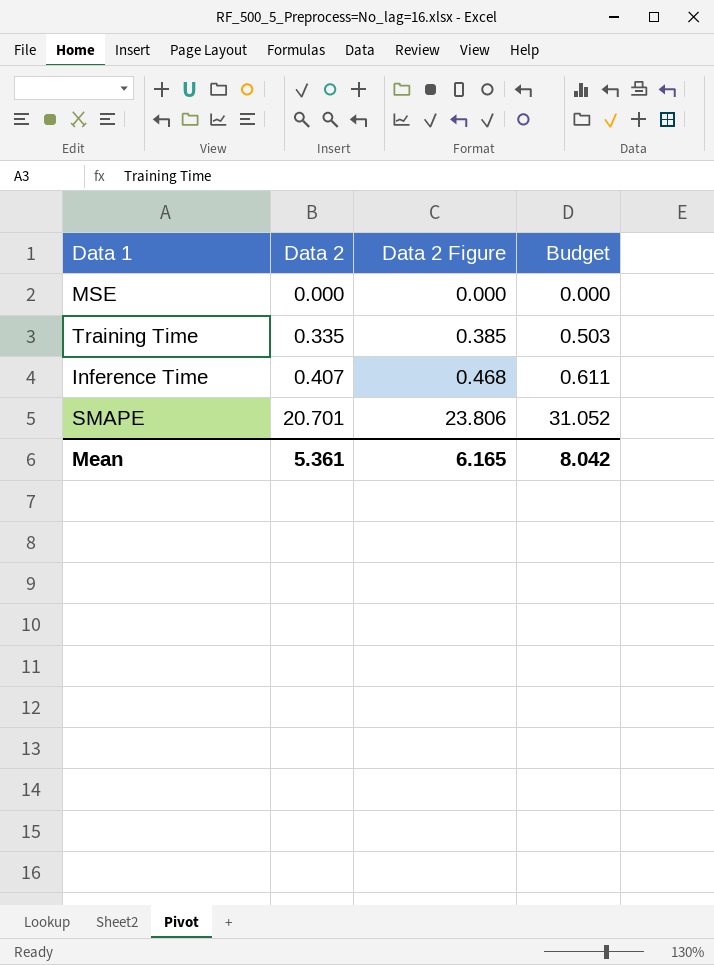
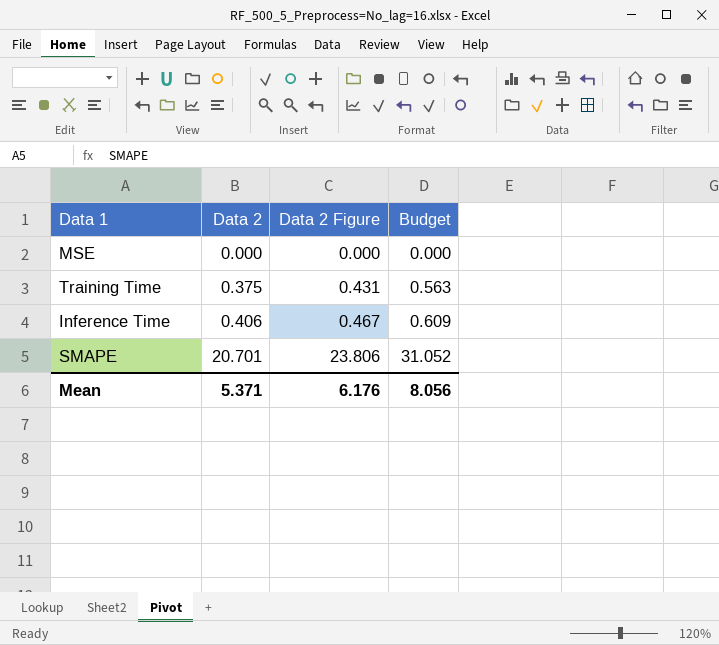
Training Time | Data 2: 0.335 -> 0.375
Training Time | Data 2 Figure: 0.385 -> 0.431
Training Time | Budget: 0.503 -> 0.563
Inference Time | Data 2: 0.407 -> 0.406
Inference Time | Data 2 Figure: 0.468 -> 0.467
Inference Time | Budget: 0.611 -> 0.609
Mean | Data 2: 5.361 -> 5.371
Mean | Data 2 Figure: 6.165 -> 6.176
Mean | Budget: 8.042 -> 8.056

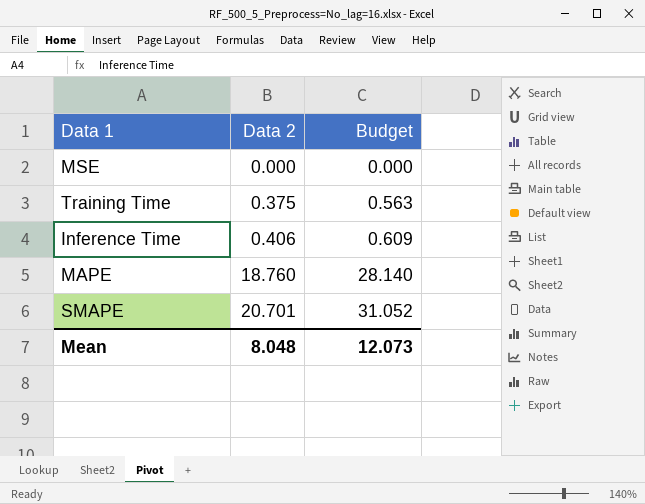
column Data 2 Figure | formula: [Data 2] * 1.15 -> none
row MAPE: none -> 18.760 | 28.140
Mean | Data 2: 5.371 -> 8.048
Mean | Budget: 8.056 -> 12.073

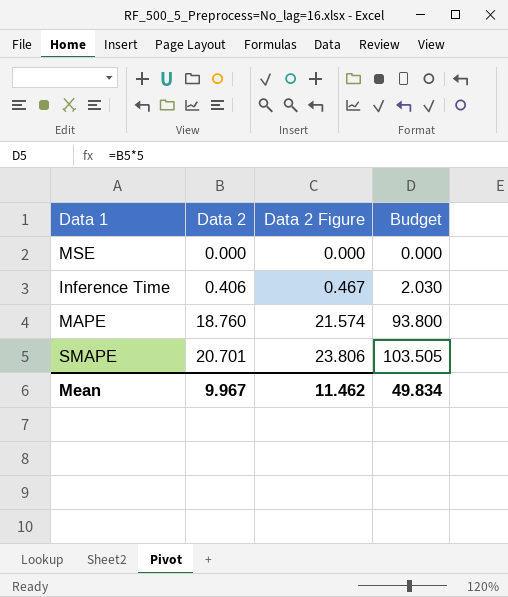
column Data 2 Figure | formula: none -> [Data 2] * 1.15
column Budget | formula: [Data 2] * 1.5 -> [Data 2] * 5
row Training Time: 0.375 | 0.563 -> none
Mean | Data 2: 8.048 -> 9.967
Mean | Budget: 12.073 -> 49.834

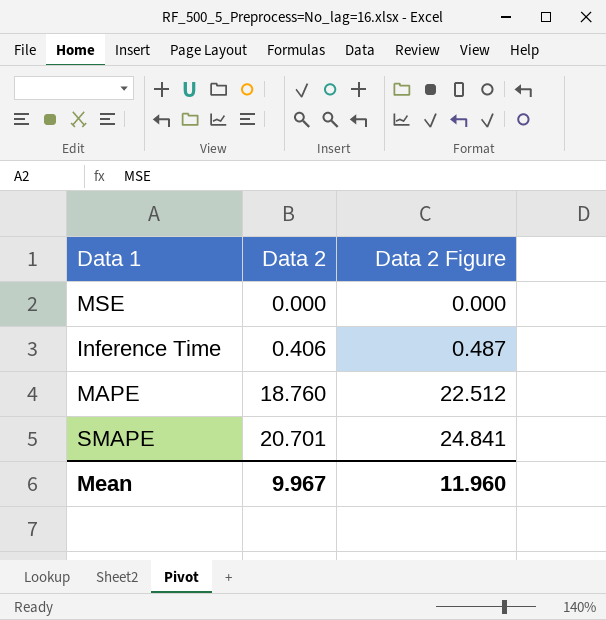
column Budget | formula: [Data 2] * 5 -> none
column Data 2 Figure | formula: [Data 2] * 1.15 -> [Data 2] * 1.2
Mean | Data 2 Figure: 11.462 -> 11.960

